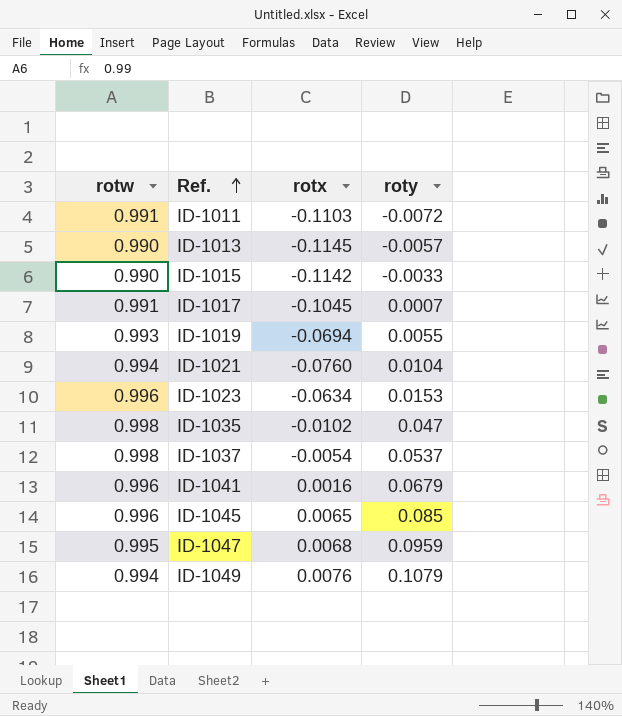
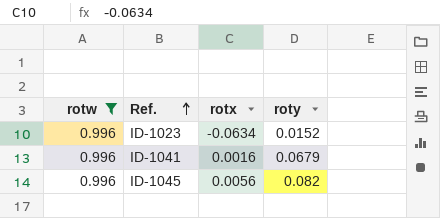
filter: none -> rotw = 0.996
ID-1023 | roty: 0.0153 -> 0.0152
ID-1045 | rotx: 0.0065 -> 0.0056
ID-1045 | roty: 0.085 -> 0.082

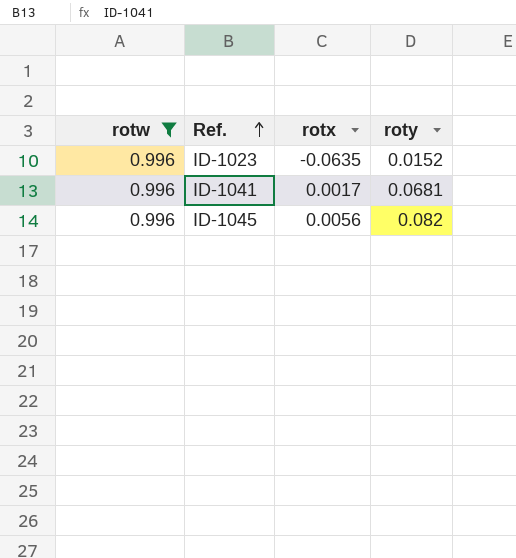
ID-1023 | rotx: -0.0634 -> -0.0635
ID-1041 | rotx: 0.0016 -> 0.0017
ID-1041 | roty: 0.0679 -> 0.0681

